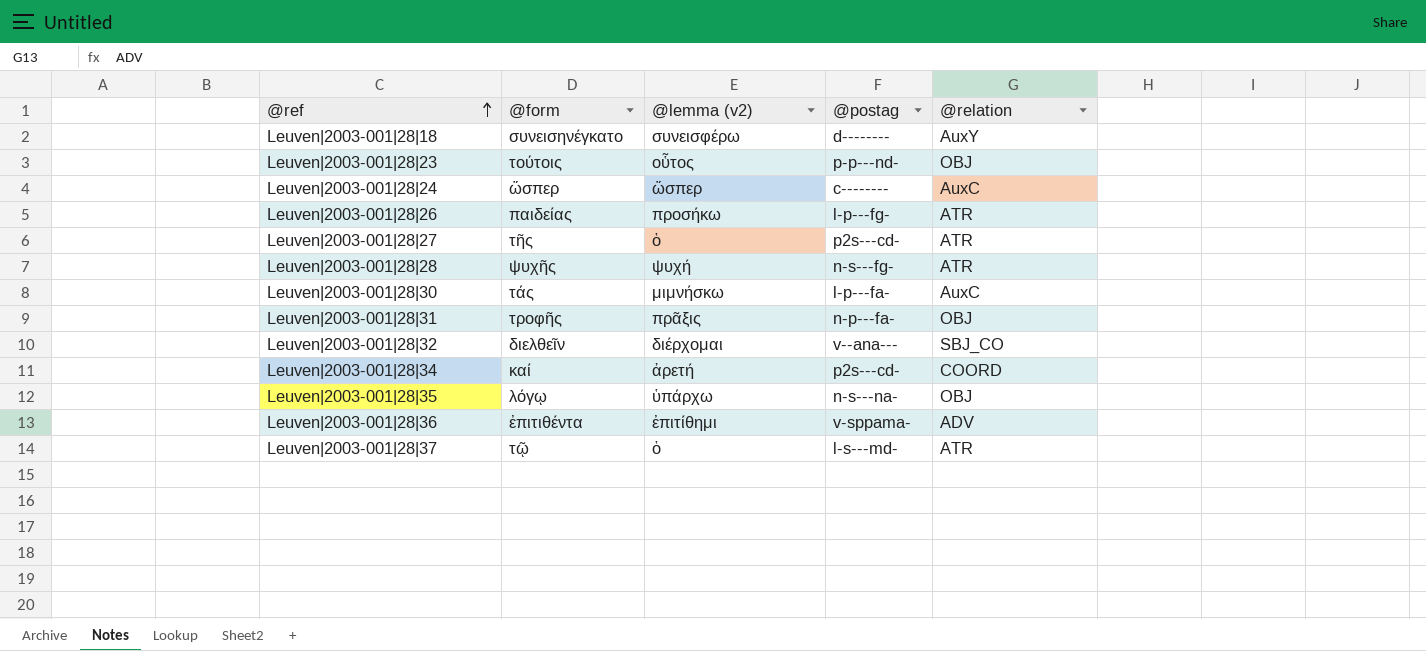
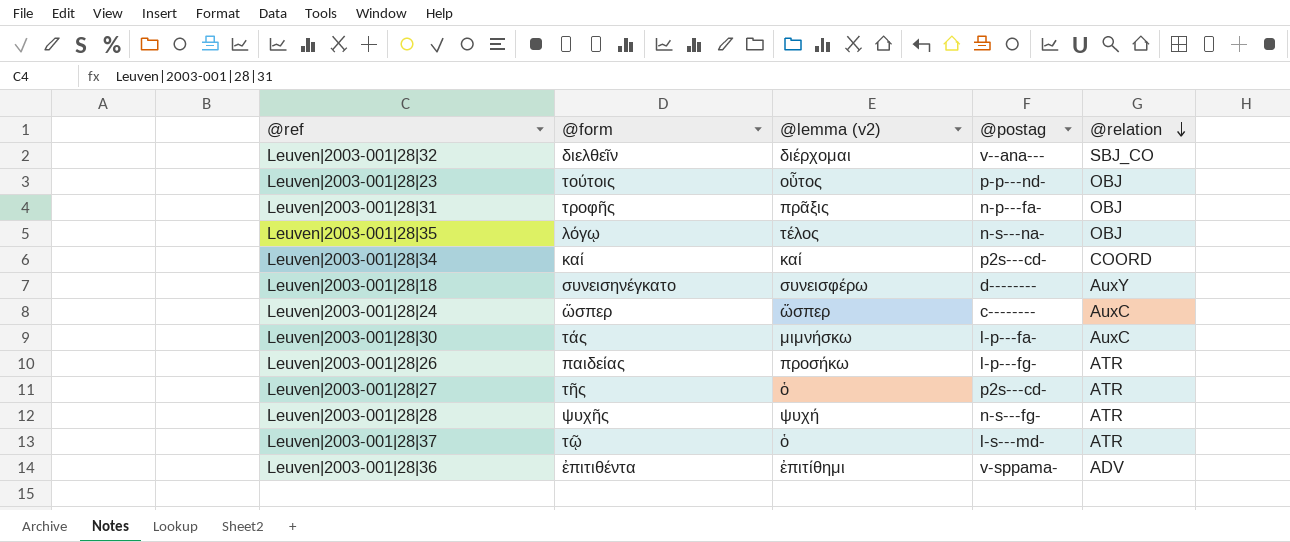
row order: @ref ascending -> @relation descending
Leuven|2003-001|28|35 | @lemma (v2): ὑπάρχω -> τέλος
Leuven|2003-001|28|34 | @lemma (v2): ἀρετή -> καί

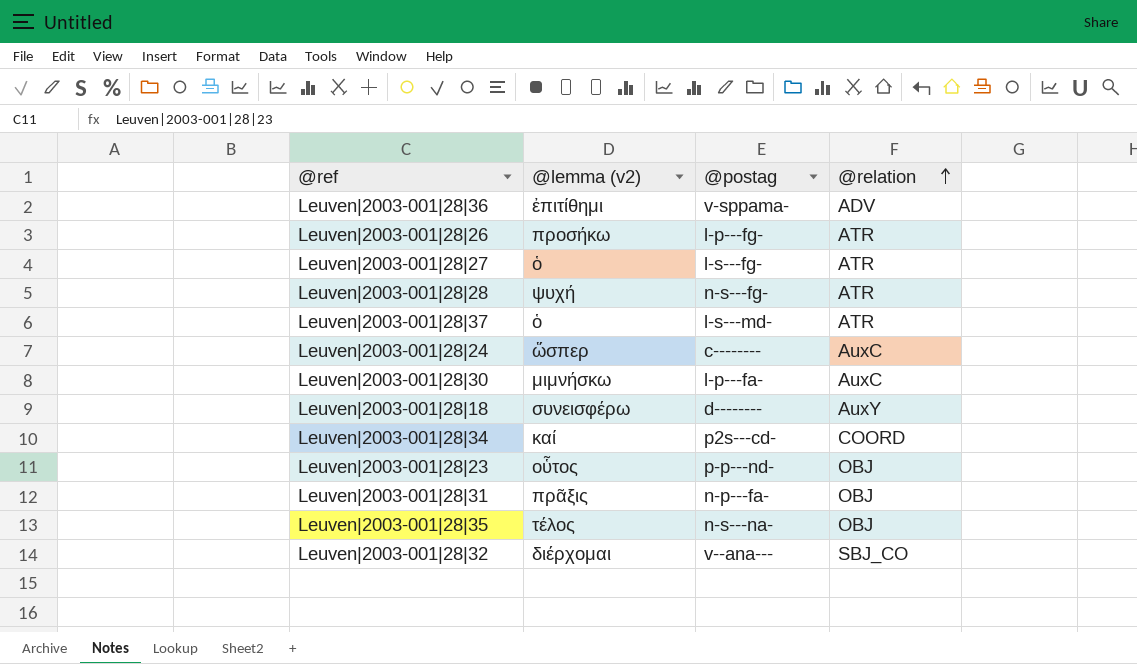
row order: @relation descending -> @relation ascending
column @form | position: 2 -> none
Leuven|2003-001|28|27 | @postag: p2s---cd- -> l-s---fg-

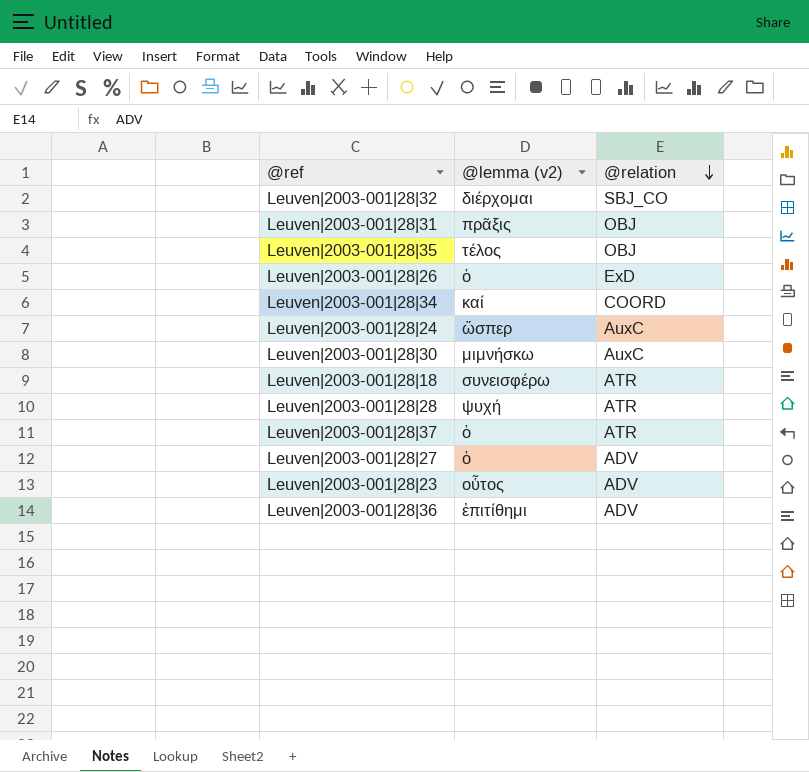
row order: @relation ascending -> @relation descending
column @postag | position: 3 -> none
Leuven|2003-001|28|26 | @lemma (v2): προσήκω -> ὁ
Leuven|2003-001|28|26 | @relation: ATR -> ExD
Leuven|2003-001|28|18 | @relation: AuxY -> ATR
Leuven|2003-001|28|27 | @relation: ATR -> ADV
Leuven|2003-001|28|23 | @relation: OBJ -> ADV

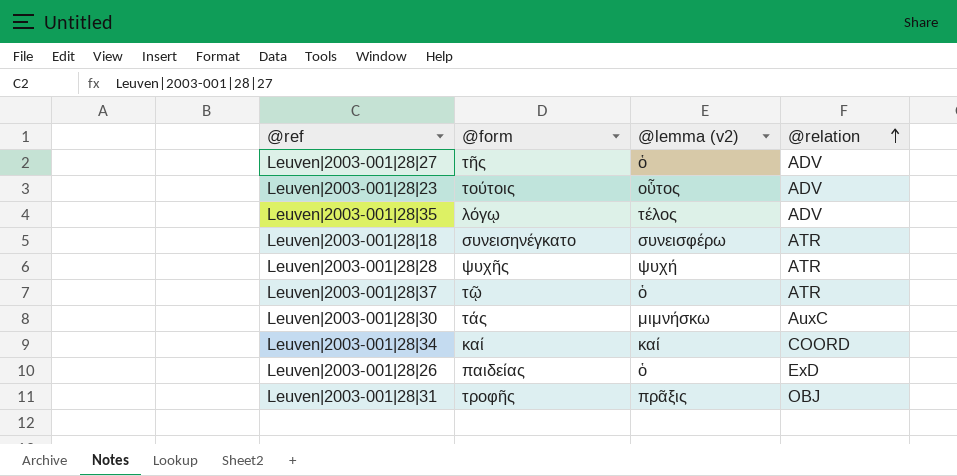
row order: @relation descending -> @relation ascending
column @form | position: none -> 2
row Leuven|2003-001|28|32: διέρχομαι | SBJ_CO -> none
row Leuven|2003-001|28|24: ὥσπερ | AuxC -> none
row Leuven|2003-001|28|36: ἐπιτίθημι | ADV -> none
Leuven|2003-001|28|35 | @relation: OBJ -> ADV

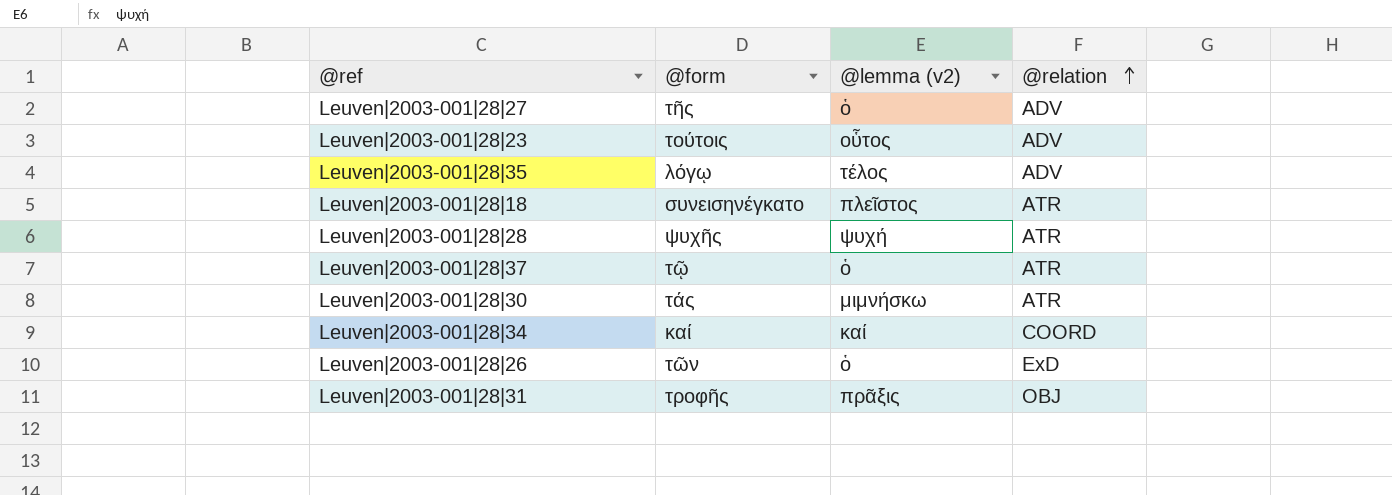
Leuven|2003-001|28|18 | @lemma (v2): συνεισφέρω -> πλεῖστος
Leuven|2003-001|28|30 | @relation: AuxC -> ATR
Leuven|2003-001|28|26 | @form: παιδείας -> τῶν

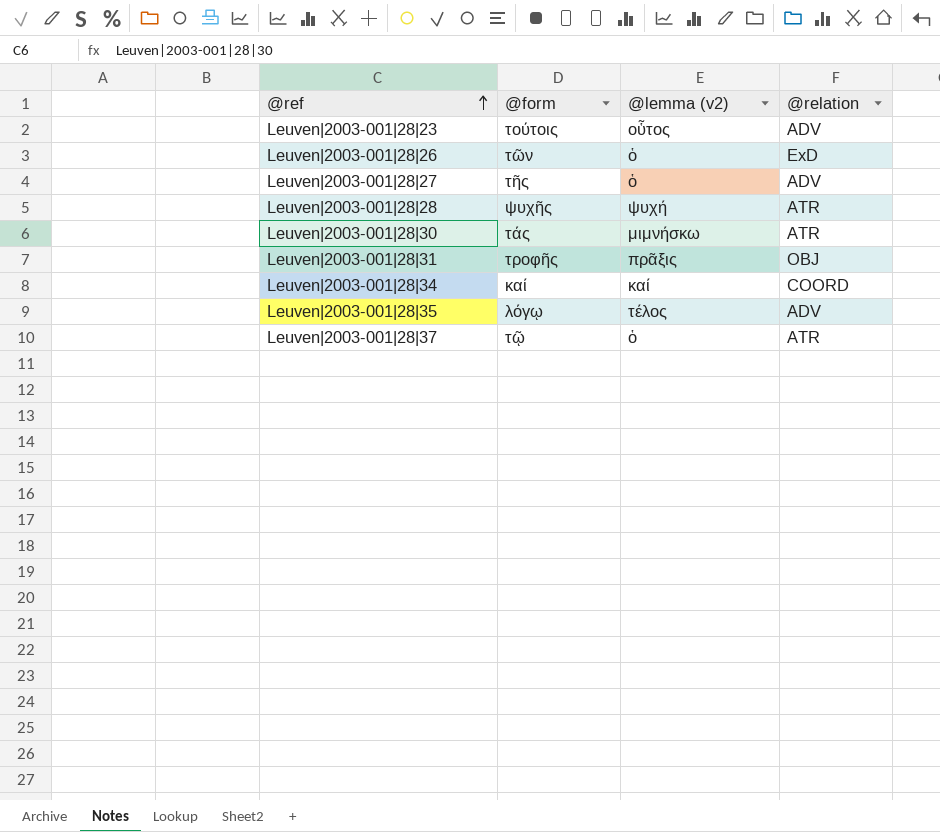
row order: @relation ascending -> @ref ascending
row Leuven|2003-001|28|18: συνεισηνέγκατο | πλεῖστος | ATR -> none

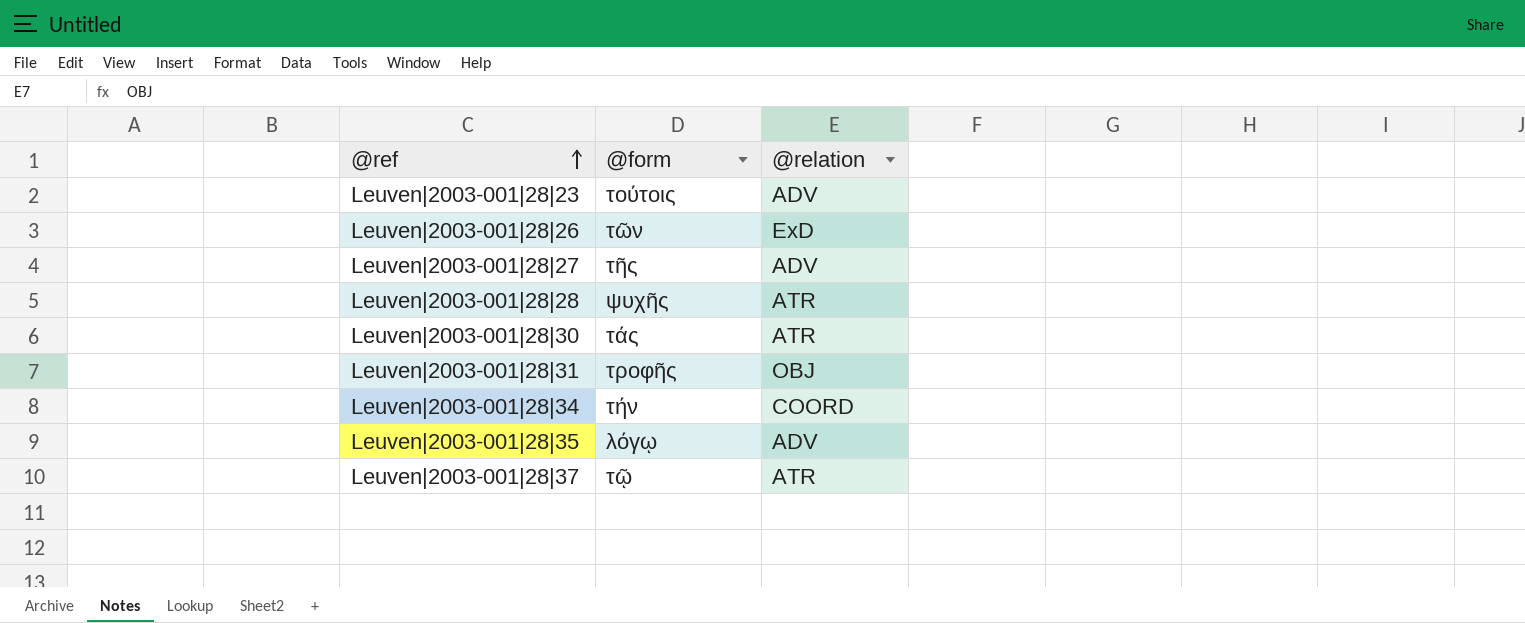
column @lemma (v2) | position: 3 -> none
Leuven|2003-001|28|34 | @form: καί -> τήν

